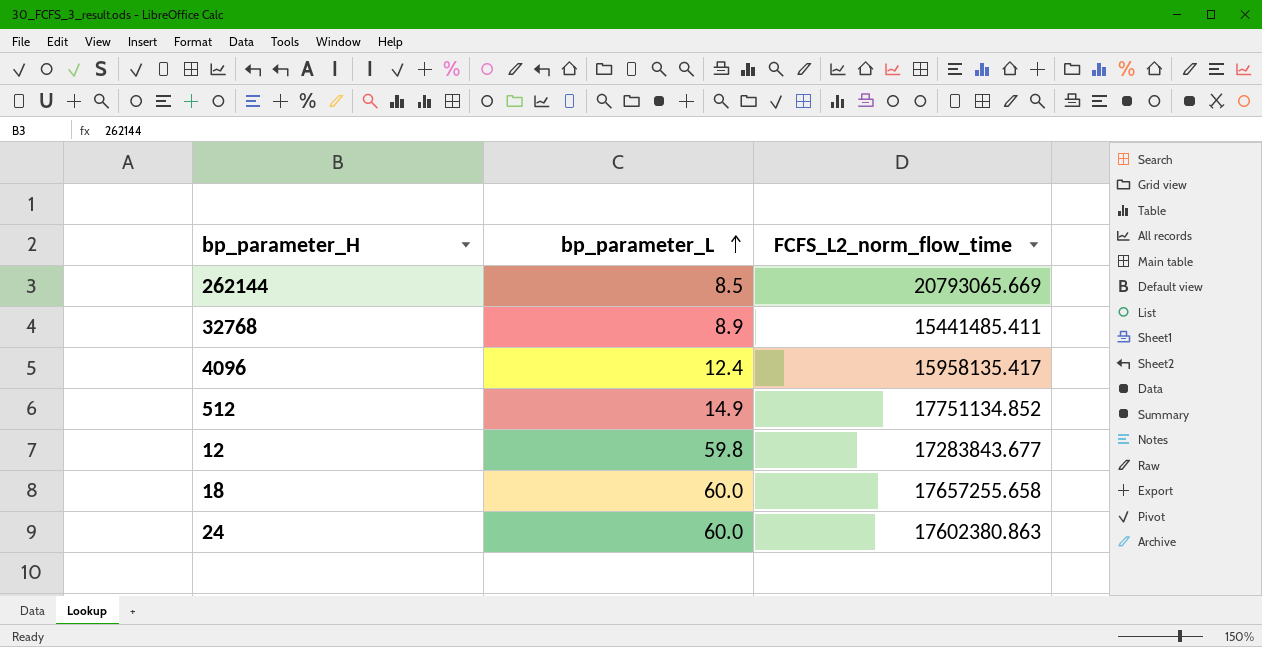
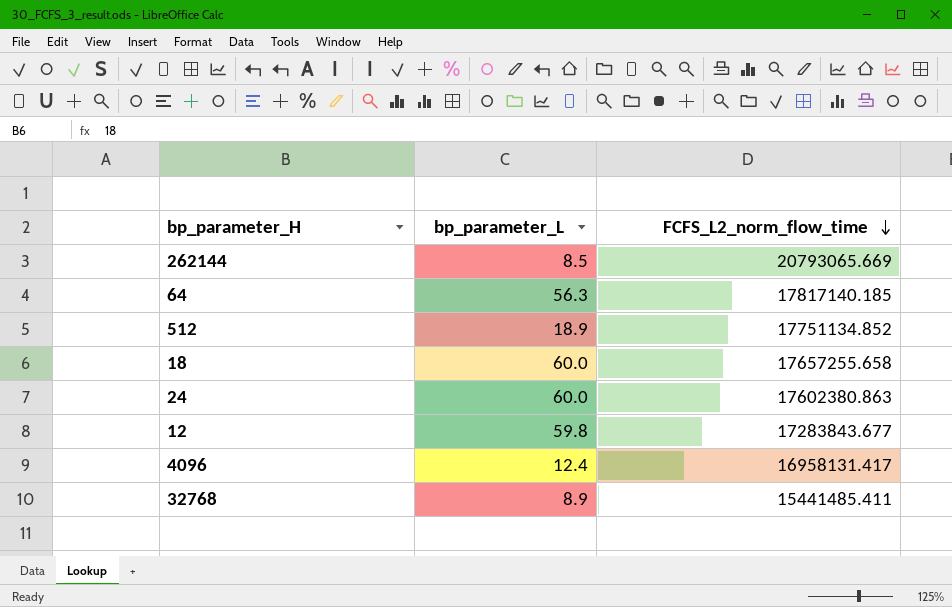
row order: bp_parameter_L ascending -> FCFS_L2_norm_flow_time descending
row 64: none -> 56.3 | 17817140.185
512 | bp_parameter_L: 14.9 -> 18.9
4096 | FCFS_L2_norm_flow_time: 15958135.417 -> 16958131.417

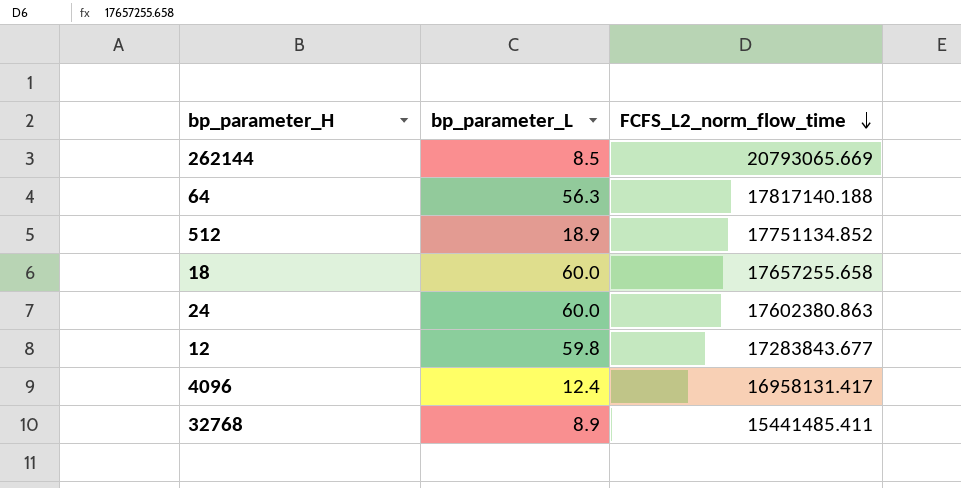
64 | FCFS_L2_norm_flow_time: 17817140.185 -> 17817140.188

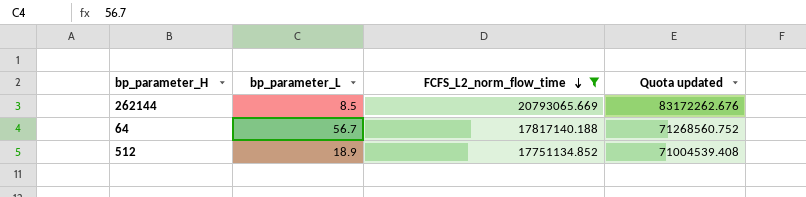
filter: none -> FCFS_L2_norm_flow_time >= 17751134.852
column Quota updated | formula: none -> [FCFS_L2_norm_flow_time] * 4
64 | bp_parameter_L: 56.3 -> 56.7

